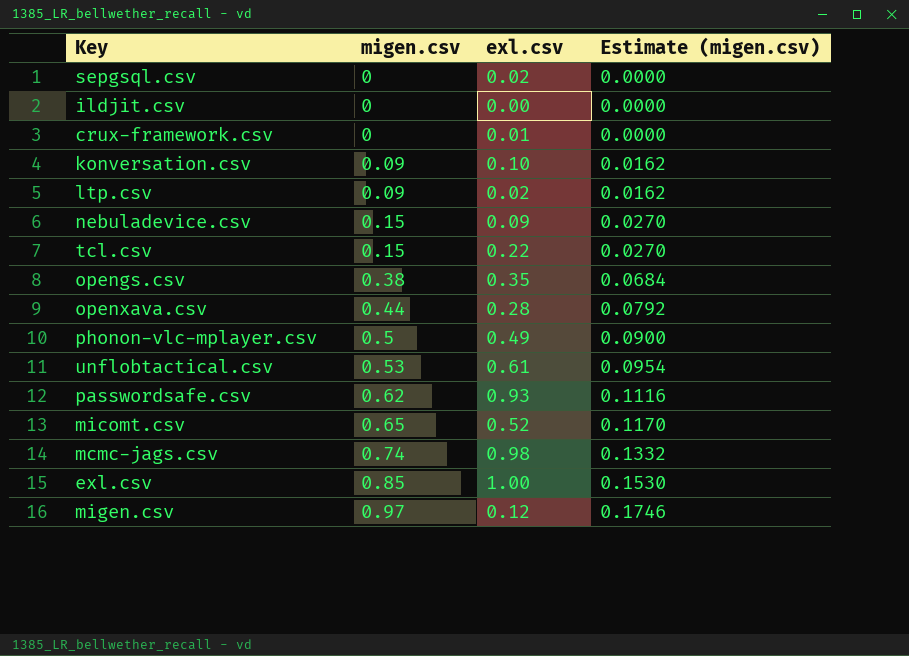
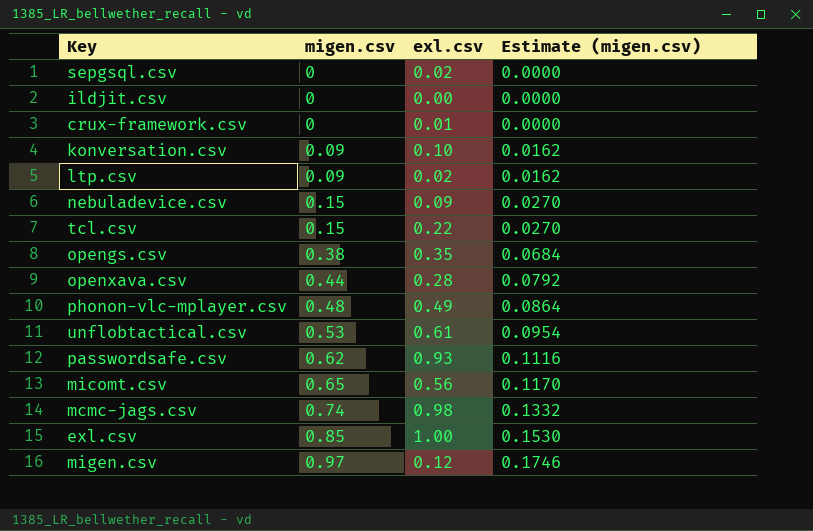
phonon-vlc-mplayer.csv | migen.csv: 0.5 -> 0.48
phonon-vlc-mplayer.csv | Estimate (migen.csv): 0.0900 -> 0.0864
micomt.csv | exl.csv: 0.52 -> 0.56

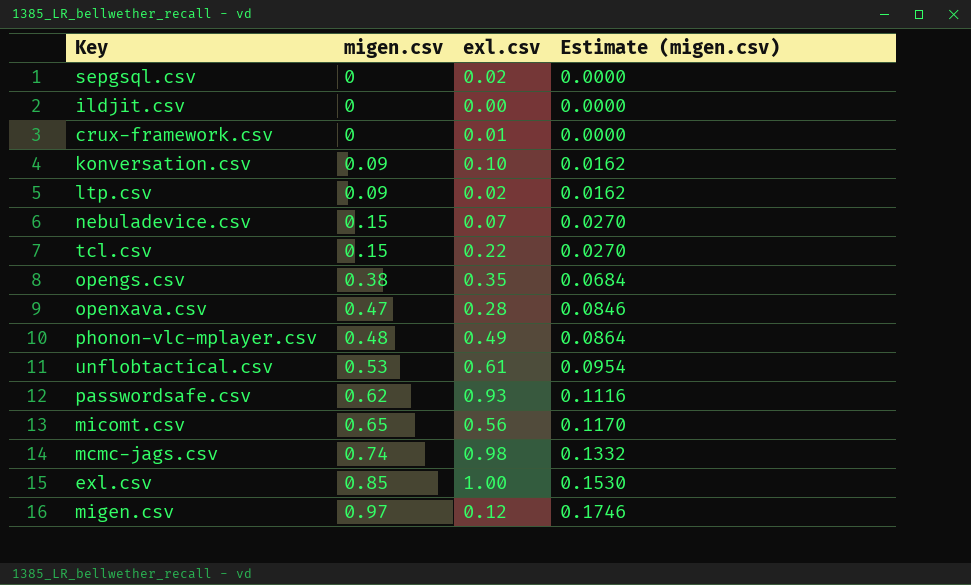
nebuladevice.csv | exl.csv: 0.09 -> 0.07
openxava.csv | migen.csv: 0.44 -> 0.47
openxava.csv | Estimate (migen.csv): 0.0792 -> 0.0846

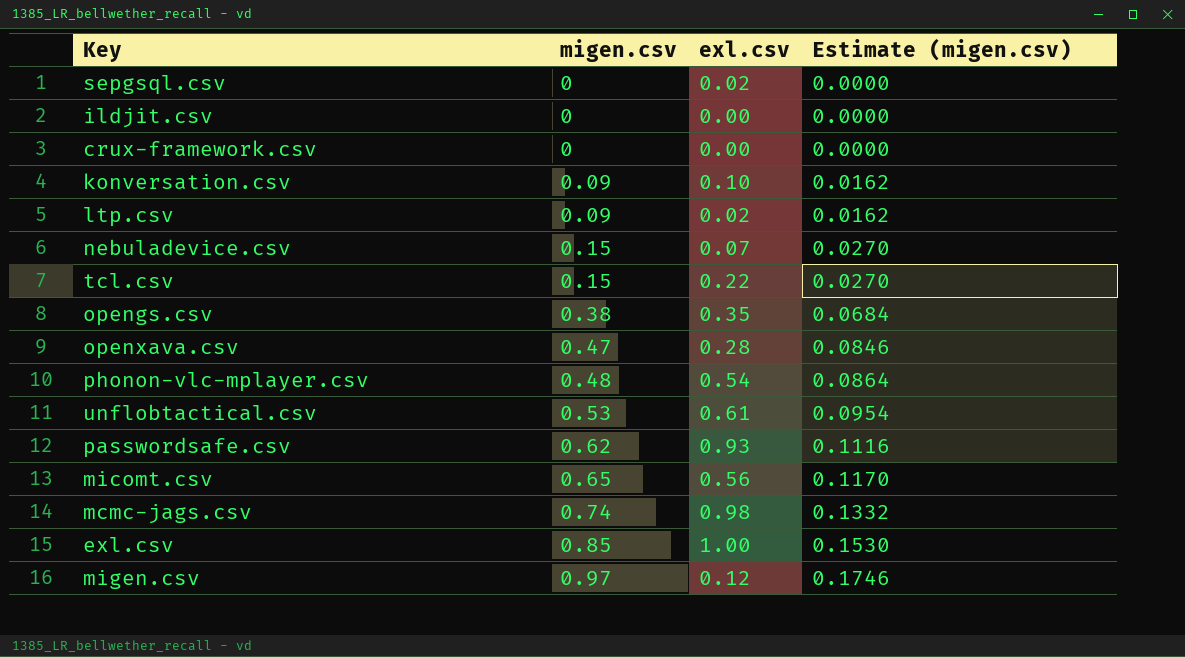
crux-framework.csv | exl.csv: 0.01 -> 0.00
phonon-vlc-mplayer.csv | exl.csv: 0.49 -> 0.54

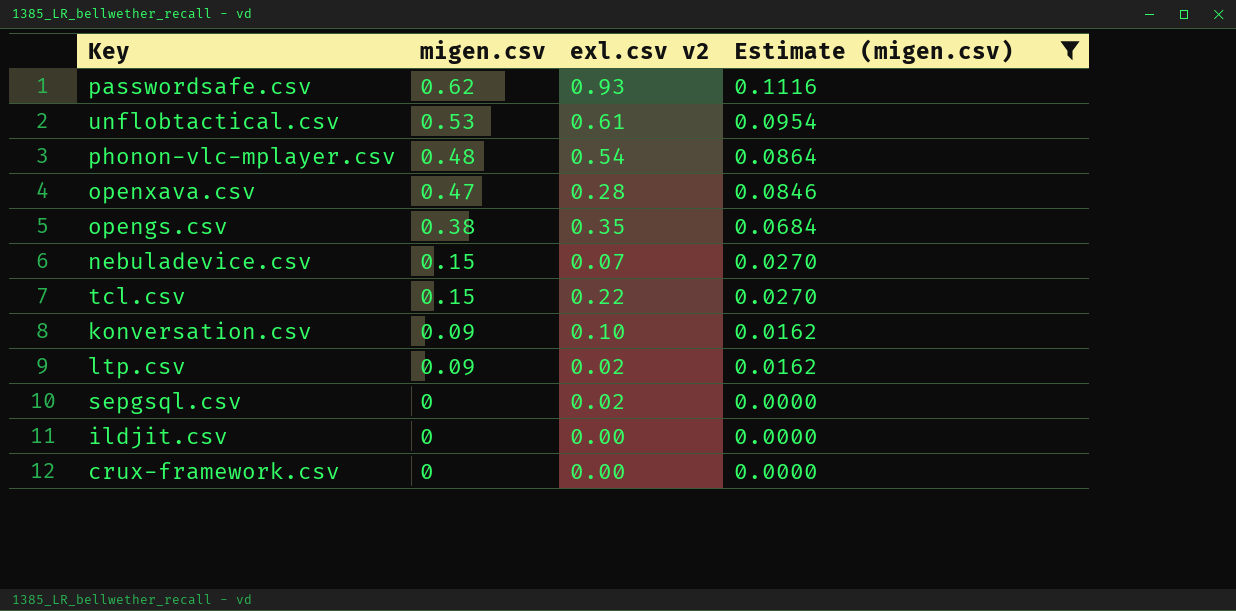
filter: none -> Estimate (migen.csv) <= 0.1116
row order: migen.csv ascending -> migen.csv descending
column name: exl.csv -> exl.csv v2

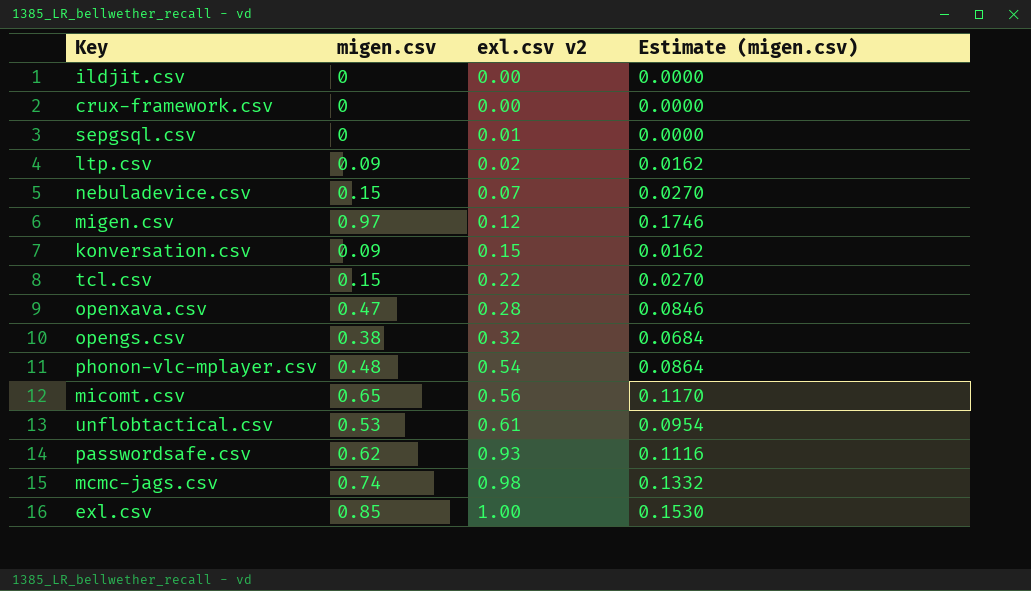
filter: Estimate (migen.csv) <= 0.1116 -> none
row order: migen.csv descending -> exl.csv v2 ascending
sepgsql.csv | exl.csv v2: 0.02 -> 0.01
konversation.csv | exl.csv v2: 0.10 -> 0.15
opengs.csv | exl.csv v2: 0.35 -> 0.32

